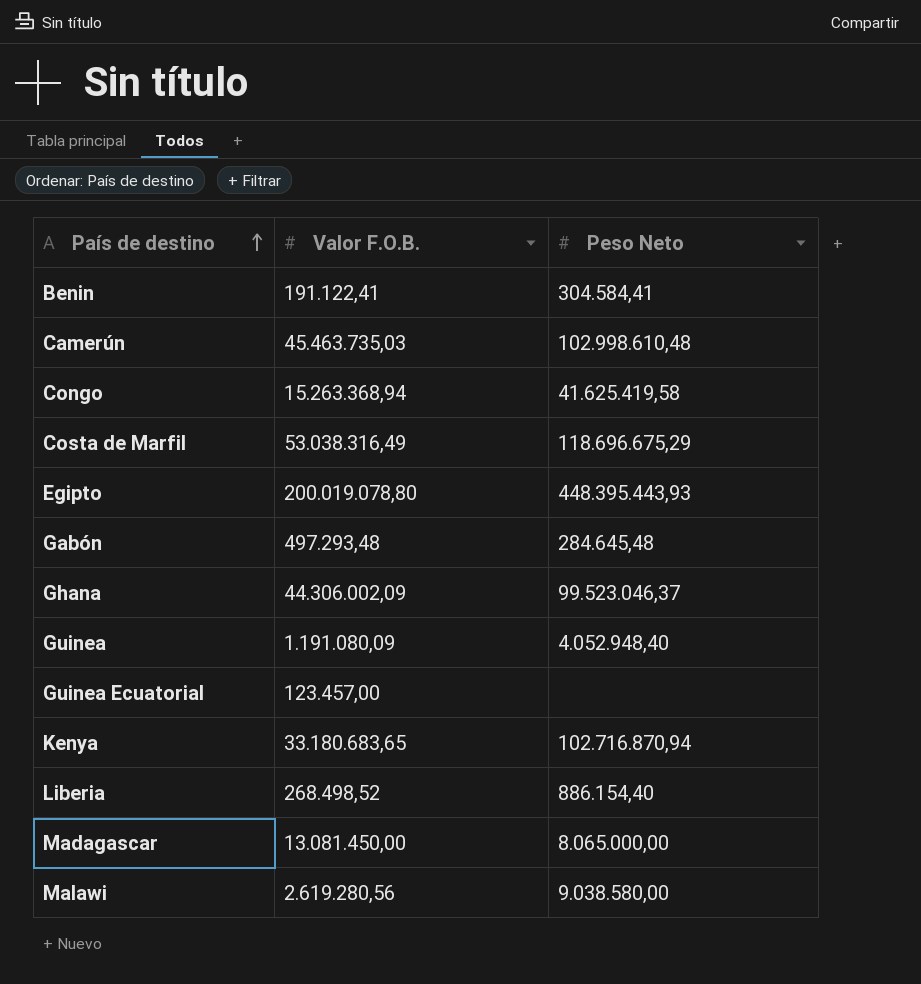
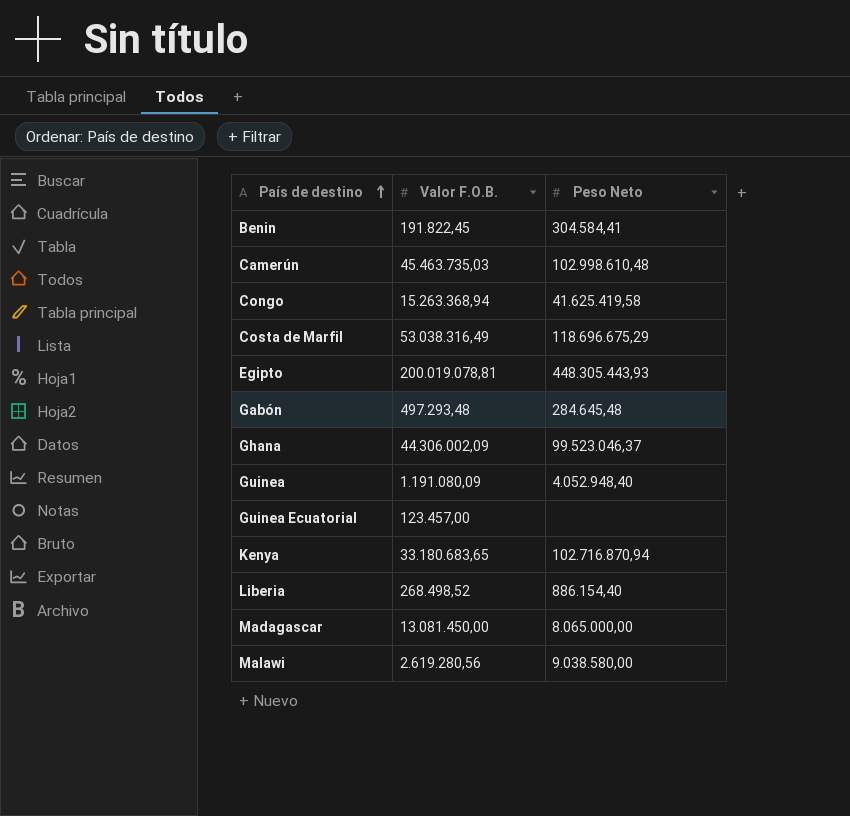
Benin | Valor F.O.B.: 191.122,41 -> 191.822,45
Egipto | Valor F.O.B.: 200.019.078,80 -> 200.019.078,81
Egipto | Peso Neto: 448.395.443,93 -> 448.305.443,93

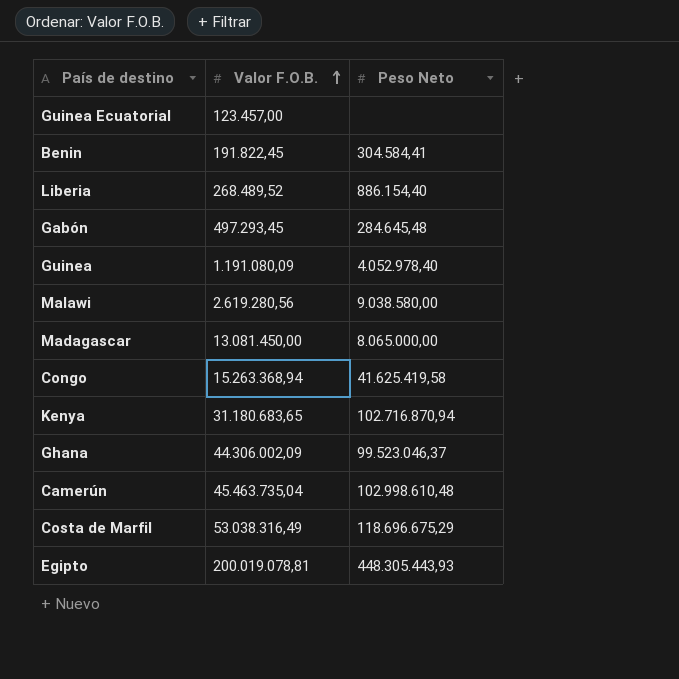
row order: País de destino ascending -> Valor F.O.B. ascending
Liberia | Valor F.O.B.: 268.498,52 -> 268.489,52
Gabón | Valor F.O.B.: 497.293,48 -> 497.293,45
Guinea | Peso Neto: 4.052.948,40 -> 4.052.978,40
Kenya | Valor F.O.B.: 33.180.683,65 -> 31.180.683,65
Camerún | Valor F.O.B.: 45.463.735,03 -> 45.463.735,04

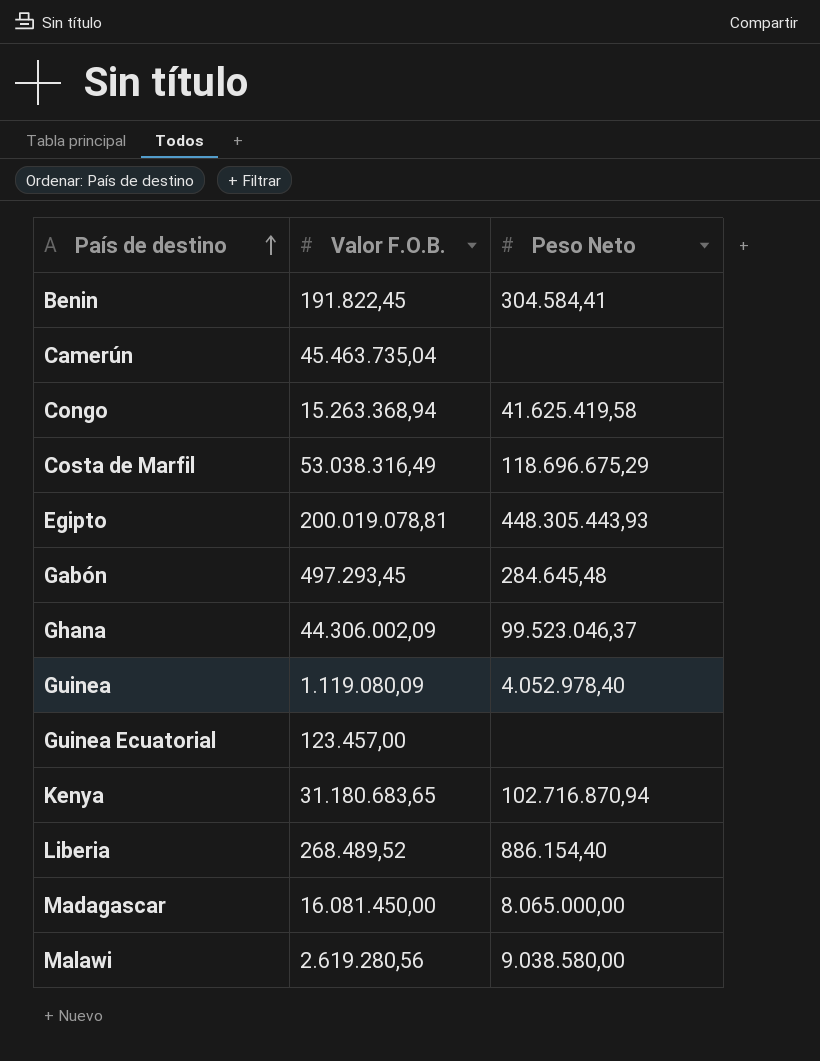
row order: Valor F.O.B. ascending -> País de destino ascending
Camerún | Peso Neto: 102.998.610,48 -> none
Guinea | Valor F.O.B.: 1.191.080,09 -> 1.119.080,09
Madagascar | Valor F.O.B.: 13.081.450,00 -> 16.081.450,00

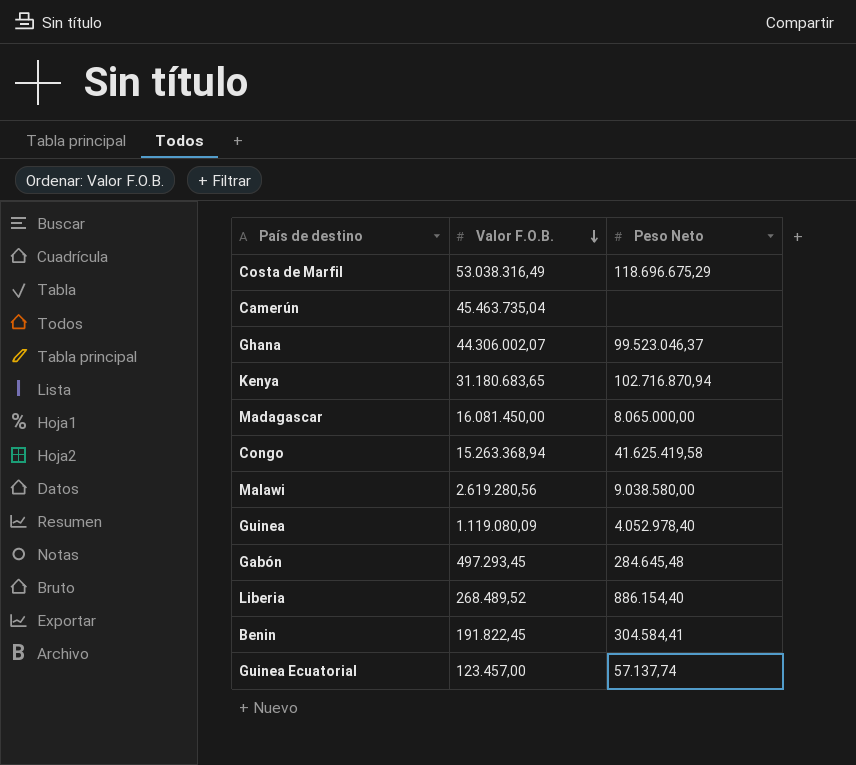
row order: País de destino ascending -> Valor F.O.B. descending
row Egipto: 200.019.078,81 | 448.305.443,93 -> none
Ghana | Valor F.O.B.: 44.306.002,09 -> 44.306.002,07
Guinea Ecuatorial | Peso Neto: none -> 57.137,74

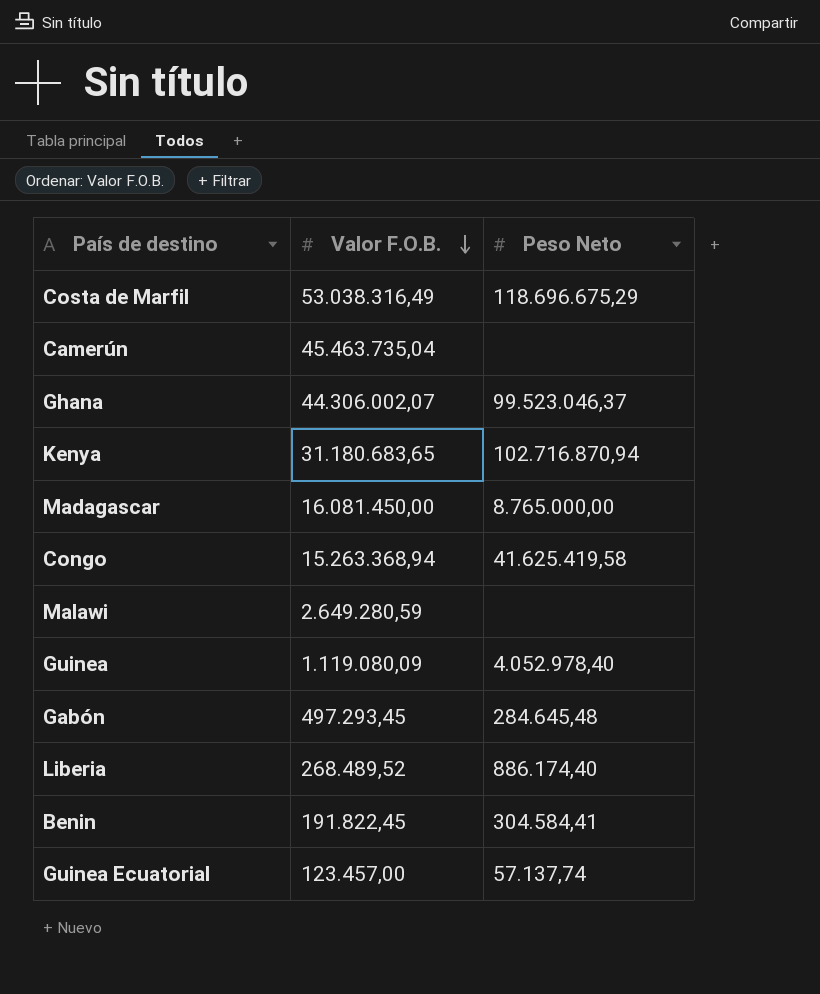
Madagascar | Peso Neto: 8.065.000,00 -> 8.765.000,00
Malawi | Valor F.O.B.: 2.619.280,56 -> 2.649.280,59
Malawi | Peso Neto: 9.038.580,00 -> none
Liberia | Peso Neto: 886.154,40 -> 886.174,40

